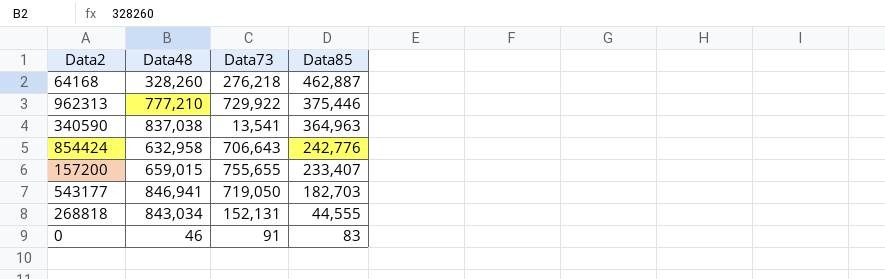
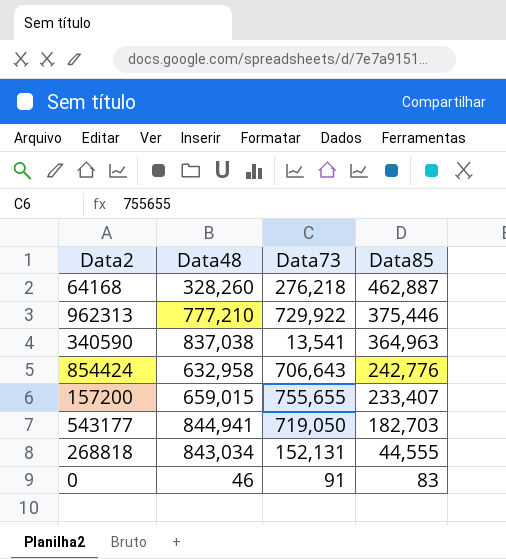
543177 | Data48: 846,941 -> 844,941

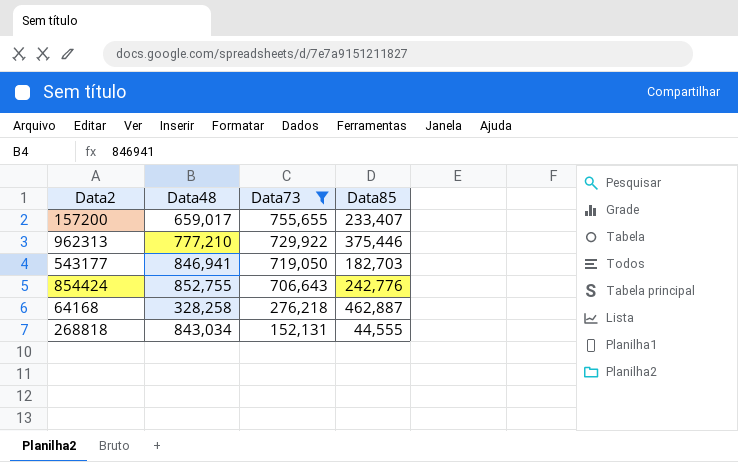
filter: none -> Data73 >= 152,131
row order: Data85 descending -> Data73 descending
157200 | Data48: 659,015 -> 659,017
543177 | Data48: 844,941 -> 846,941
854424 | Data48: 632,958 -> 852,755
64168 | Data48: 328,260 -> 328,258

